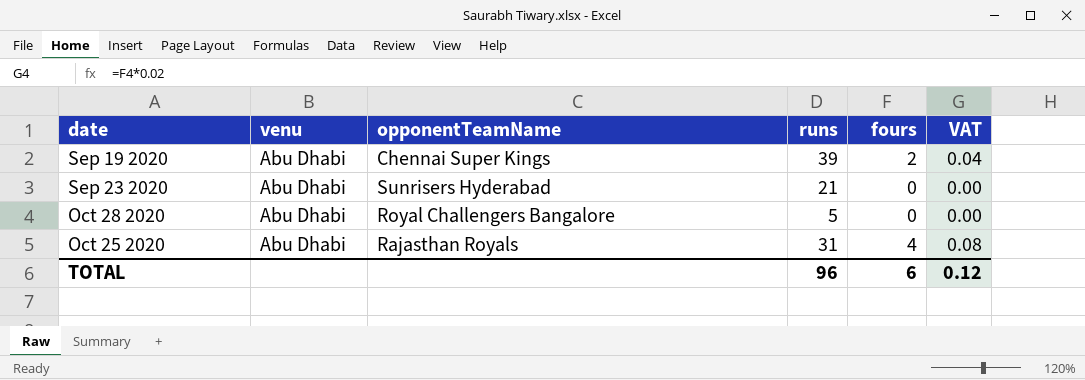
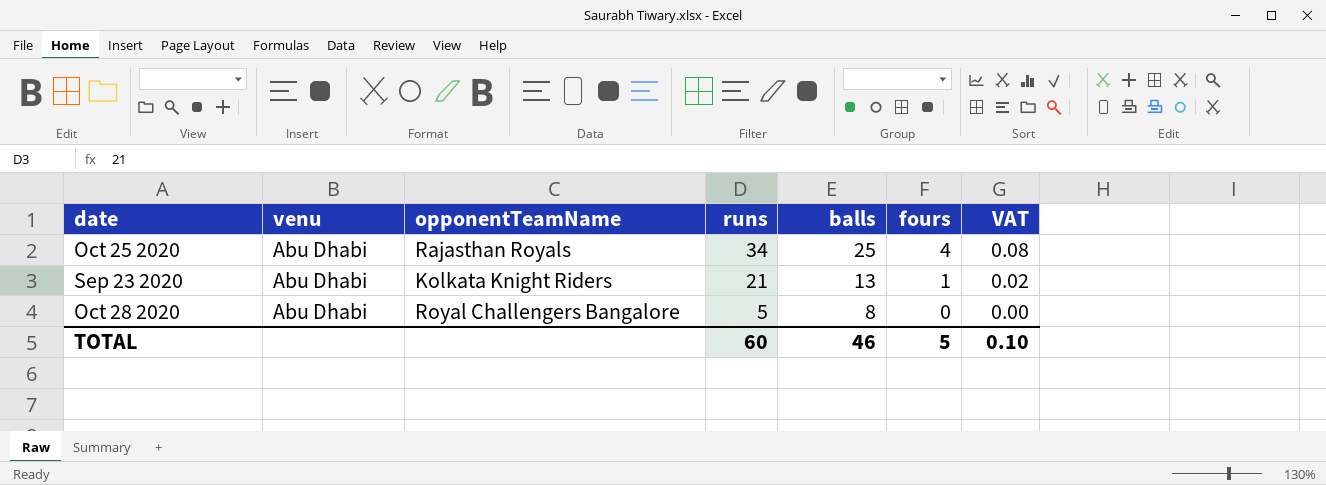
row order: none -> runs descending
column balls | position: none -> 5
row Sep 19 2020: Abu Dhabi | Chennai Super Kings | 39 | 2 | 0.04 -> none
Oct 25 2020 | runs: 31 -> 34
Sep 23 2020 | opponentTeamName: Sunrisers Hyderabad -> Kolkata Knight Riders
Sep 23 2020 | fours: 0 -> 1
Sep 23 2020 | VAT: 0.00 -> 0.02
TOTAL | runs: 96 -> 60
TOTAL | fours: 6 -> 5
TOTAL | VAT: 0.12 -> 0.10

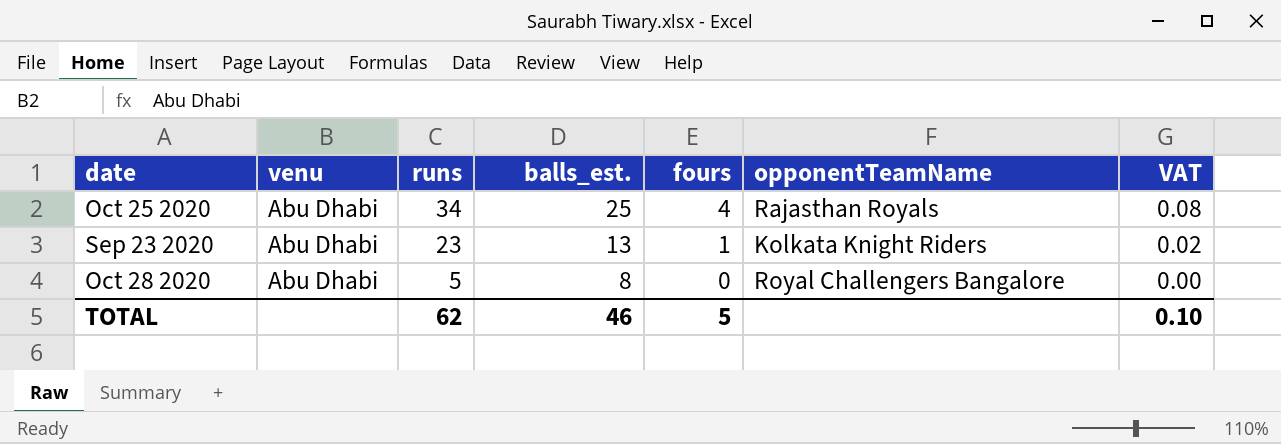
column name: balls -> balls_est.
column opponentTeamName | position: 3 -> 6
Sep 23 2020 | runs: 21 -> 23
TOTAL | runs: 60 -> 62

